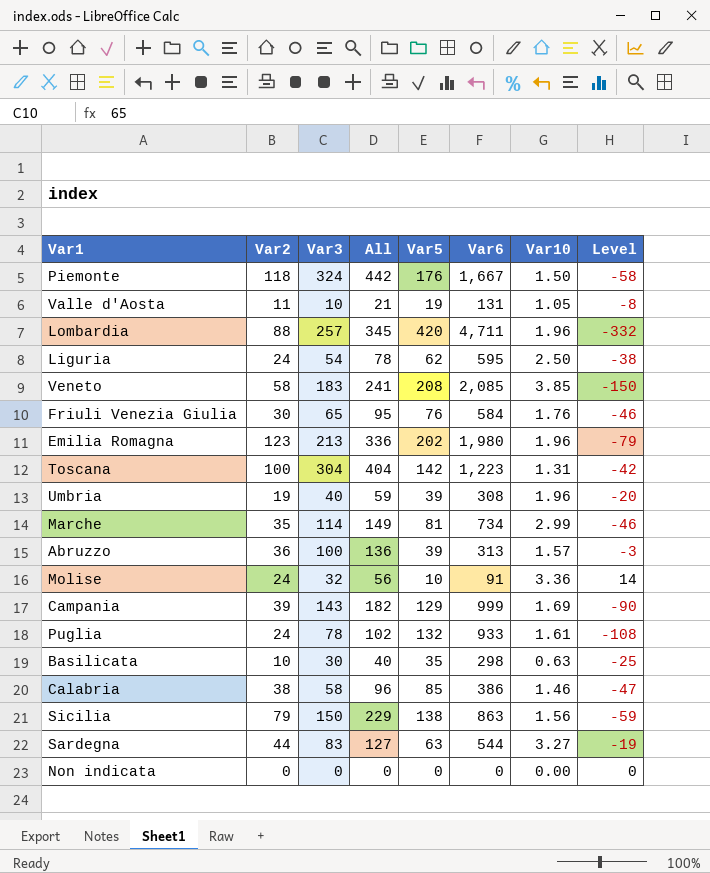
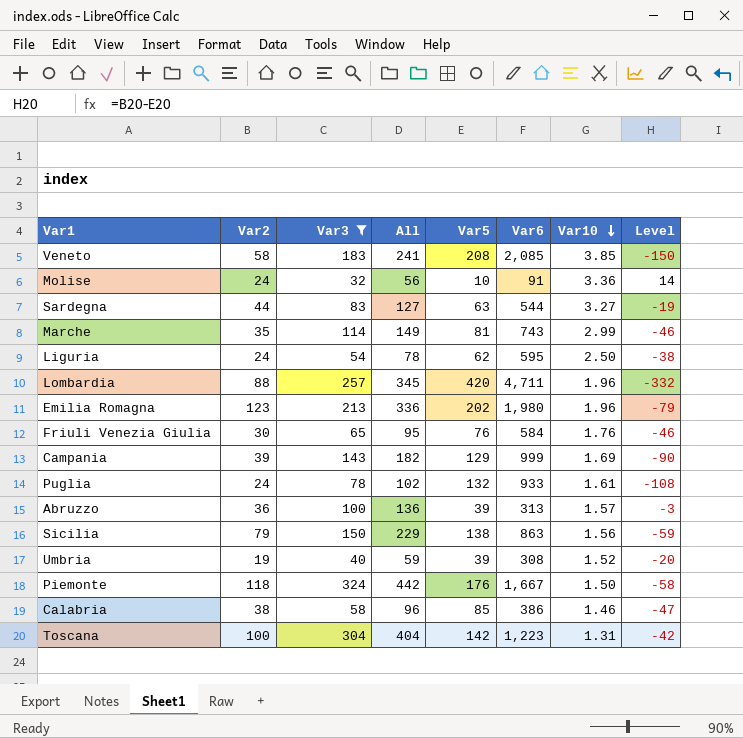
filter: none -> Var3 >= 32
row order: none -> Var10 descending
Marche | Var6: 734 -> 743
Umbria | Var10: 1.96 -> 1.52

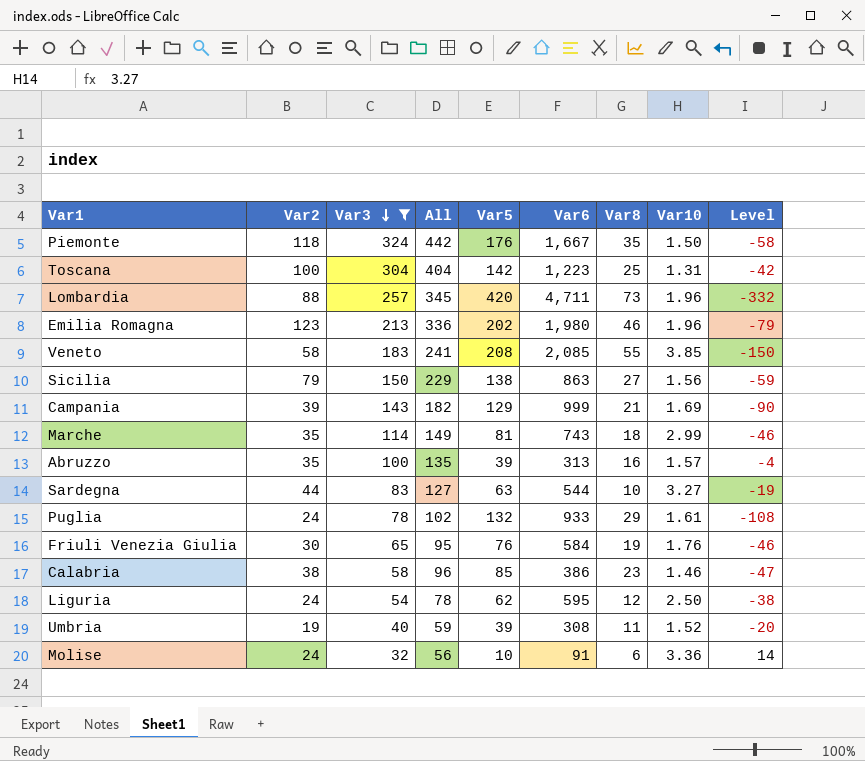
row order: Var10 descending -> Var3 descending
column Var8 | position: none -> 7
Abruzzo | Var2: 36 -> 35
Abruzzo | All: 136 -> 135
Abruzzo | Level: -3 -> -4

